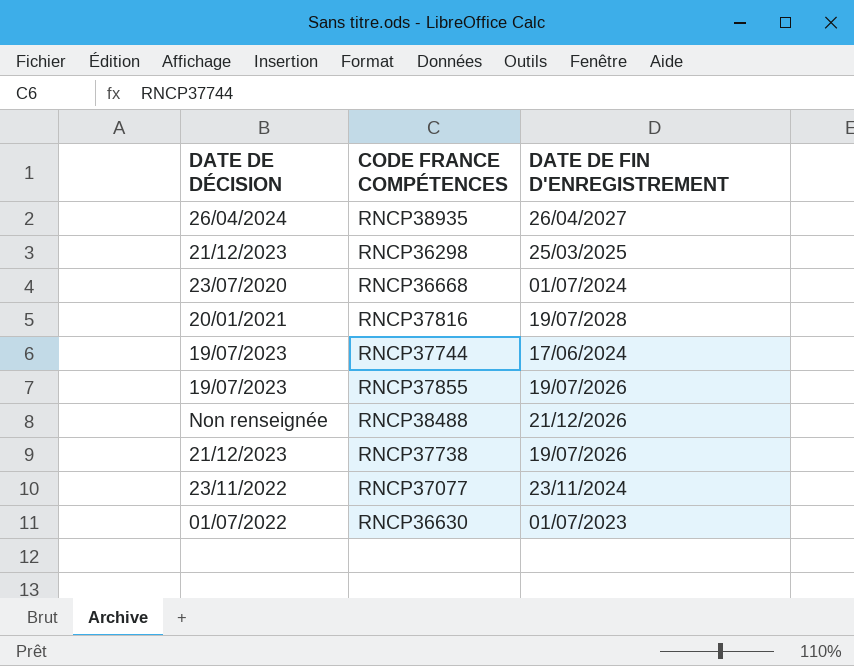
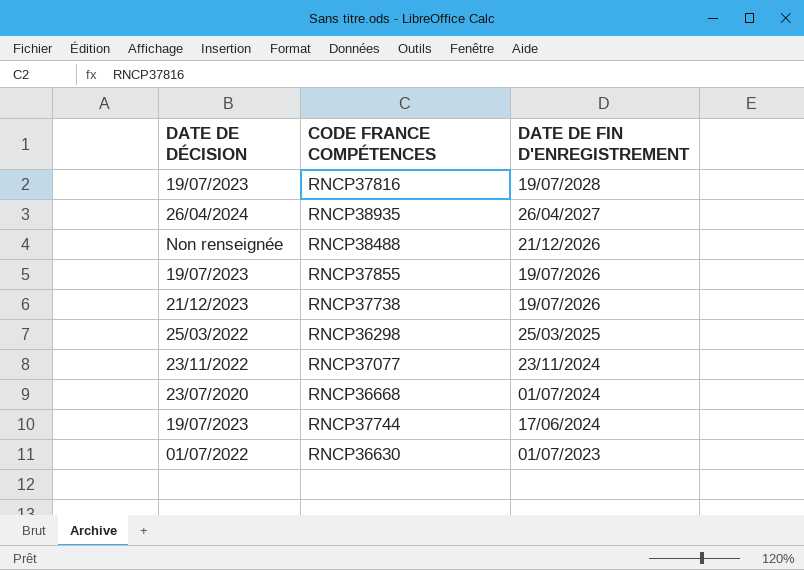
row order: none -> DATE DE FIN D'ENREGISTREMENT descending
RNCP37816 | DATE DE DÉCISION: 20/01/2021 -> 19/07/2023
RNCP36298 | DATE DE DÉCISION: 21/12/2023 -> 25/03/2022

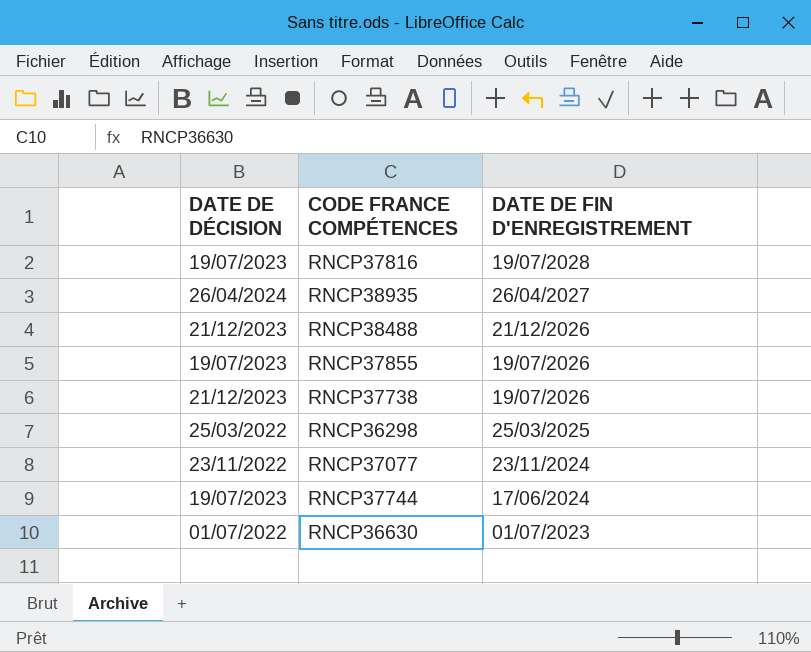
row RNCP36668: 23/07/2020 | 01/07/2024 -> none
RNCP38488 | DATE DE DÉCISION: Non renseignée -> 21/12/2023

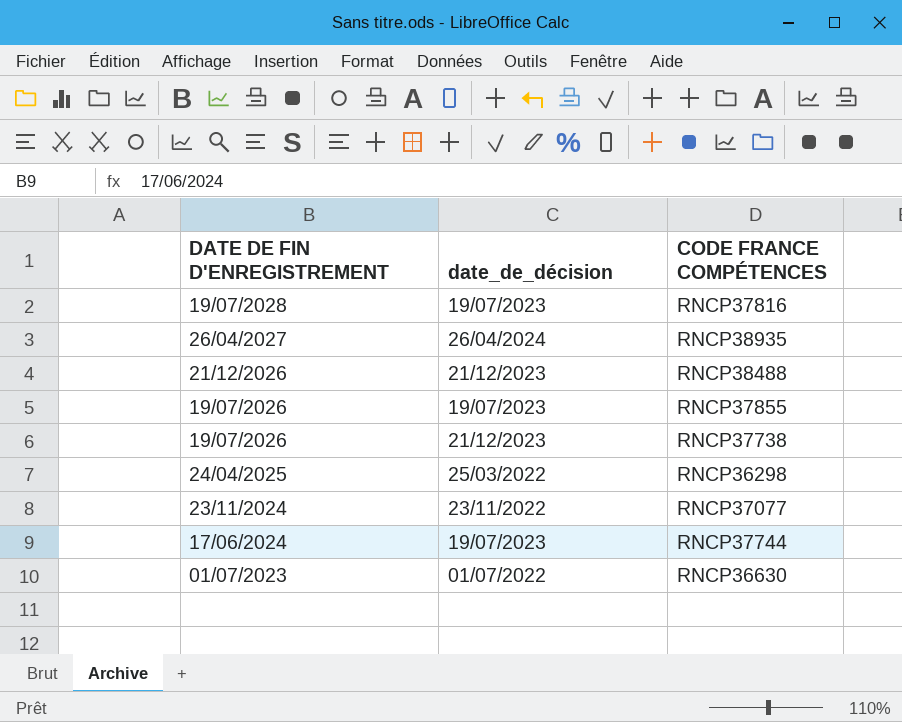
column DATE DE FIN D'ENREGISTREMENT | position: 3 -> 1
column name: DATE DE DÉCISION -> date_de_décision
RNCP36298 | DATE DE FIN D'ENREGISTREMENT: 25/03/2025 -> 24/04/2025

